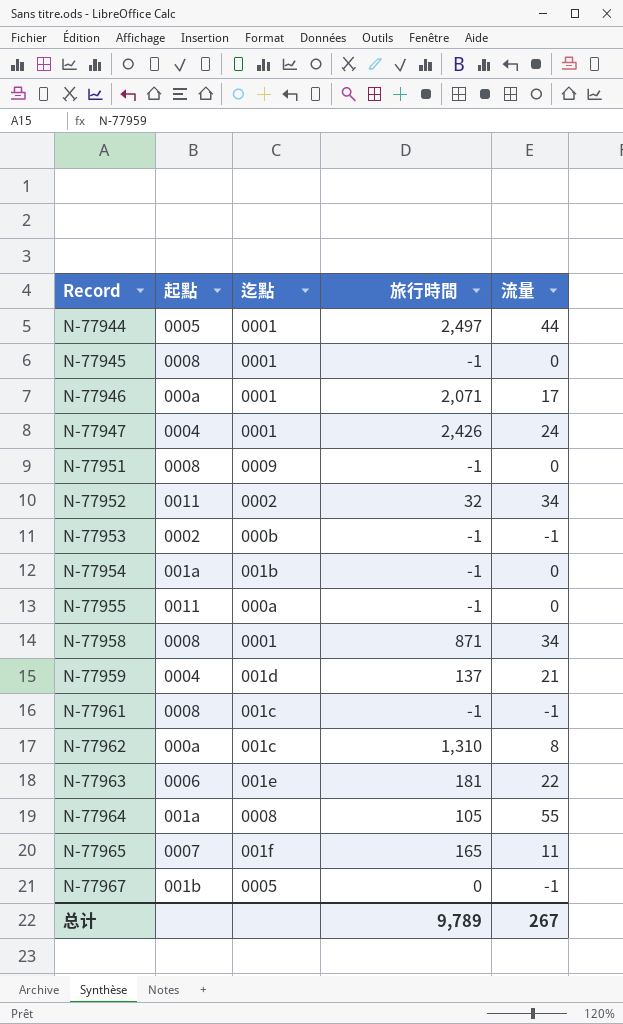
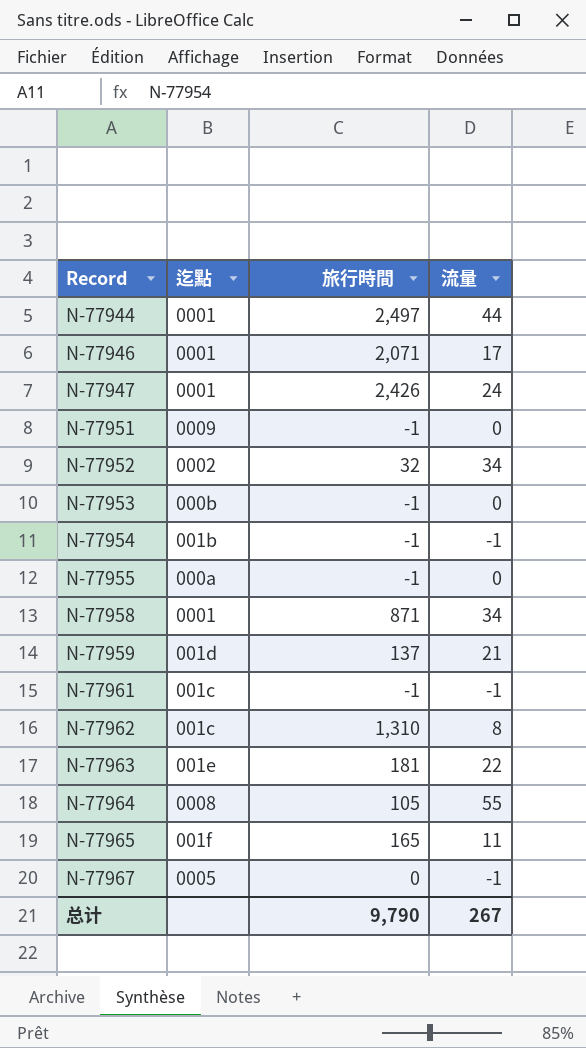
column 起點 | position: 2 -> none
row N-77945: 0008 | 0001 | -1 | 0 -> none
N-77953 | 流量: -1 -> 0
N-77954 | 流量: 0 -> -1
总计 | 旅行時間: 9,789 -> 9,790

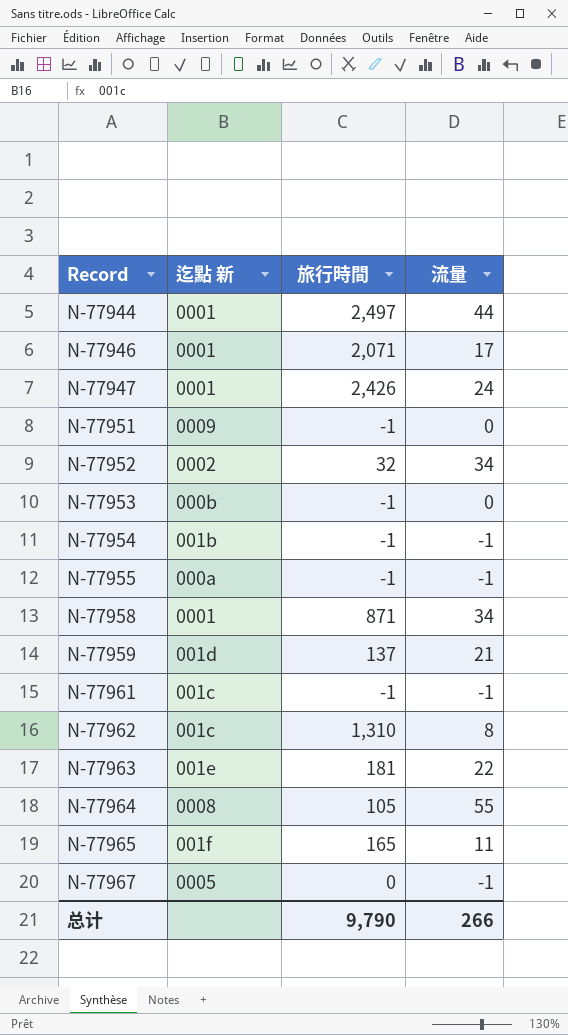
column name: 迄點 -> 迄點 新
N-77955 | 流量: 0 -> -1
总计 | 流量: 267 -> 266

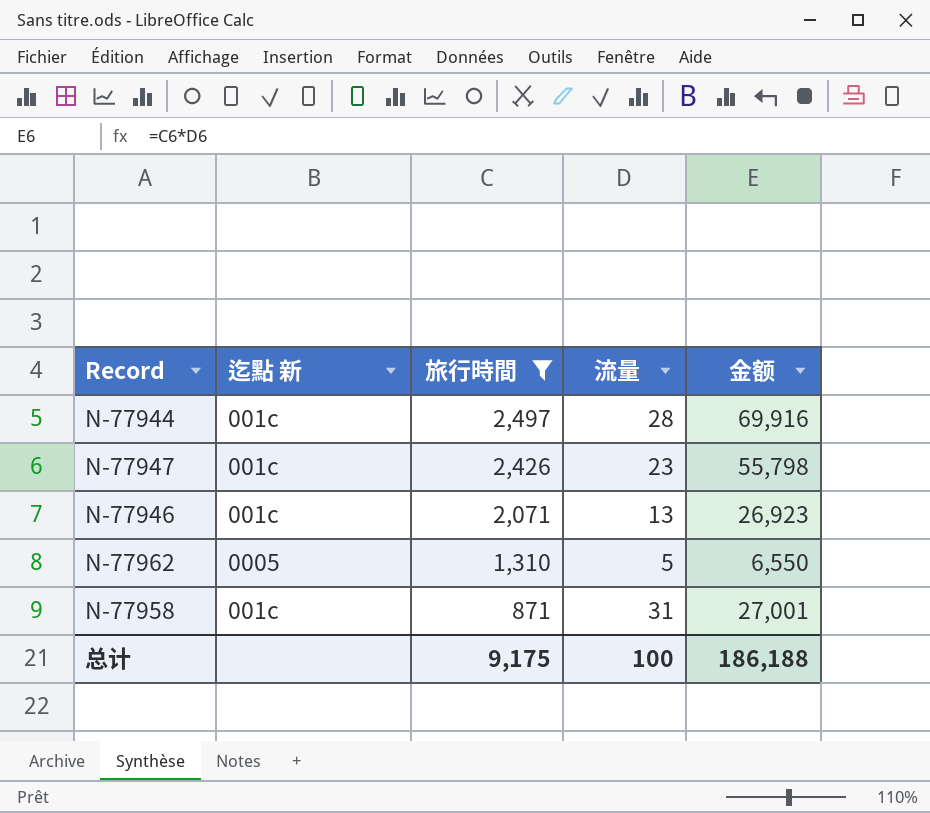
filter: none -> 旅行時間 >= 871
row order: Record ascending -> 旅行時間 descending
column 金额 | formula: none -> [旅行時間] * [流量]
N-77944 | 迄點 新: 0001 -> 001c
N-77944 | 流量: 44 -> 28
N-77947 | 迄點 新: 0001 -> 001c
N-77947 | 流量: 24 -> 23
N-77946 | 迄點 新: 0001 -> 001c
N-77946 | 流量: 17 -> 13
N-77962 | 迄點 新: 001c -> 0005
N-77962 | 流量: 8 -> 5
N-77958 | 迄點 新: 0001 -> 001c
N-77958 | 流量: 34 -> 31
总计 | 旅行時間: 9,790 -> 9,175
总计 | 流量: 266 -> 100

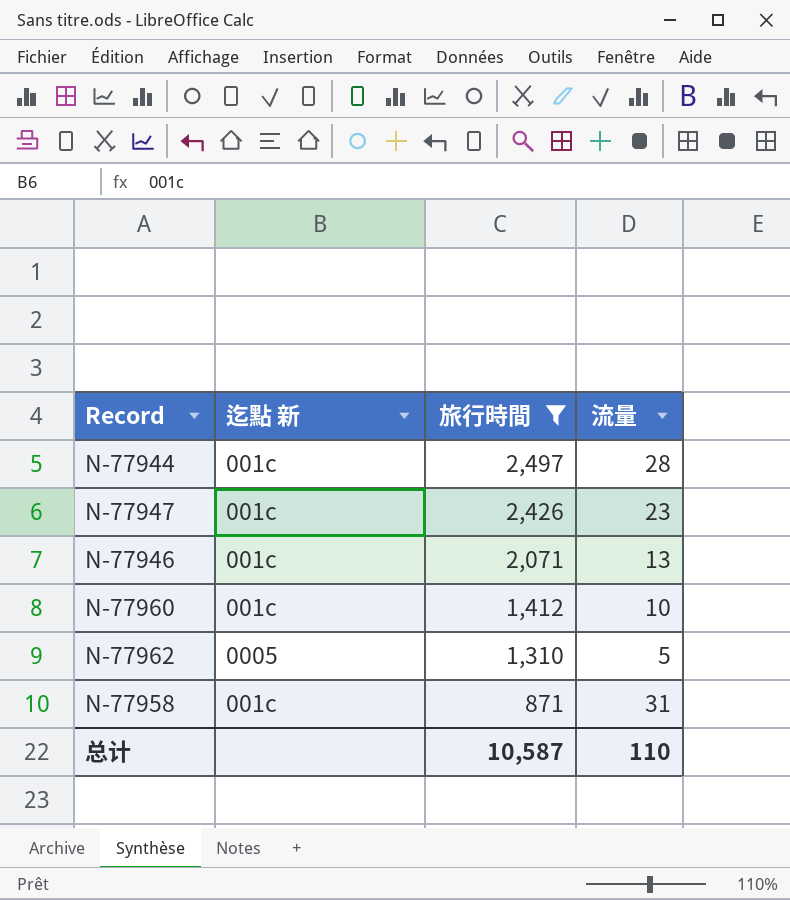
column 金额 | formula: [旅行時間] * [流量] -> none
row N-77960: none -> 001c | 1,412 | 10
总计 | 旅行時間: 9,175 -> 10,587
总计 | 流量: 100 -> 110

